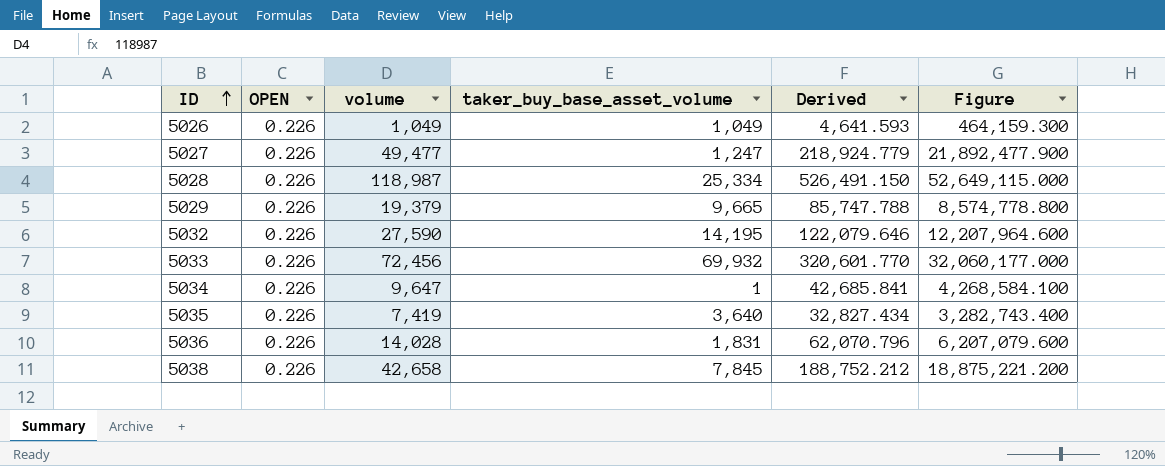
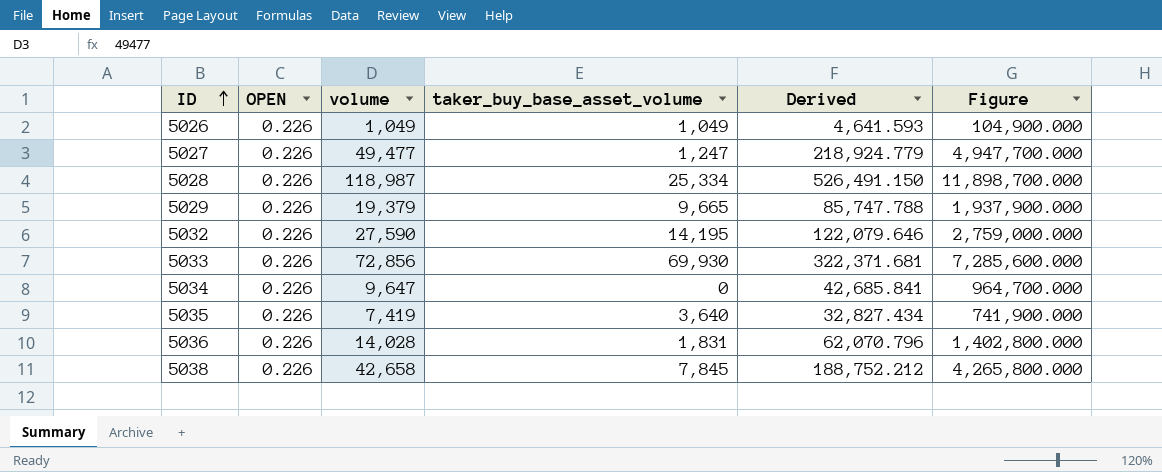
column Figure | formula: [Derived] * 100 -> [volume] * 100
5033 | volume: 72,456 -> 72,856
5033 | taker_buy_base_asset_volume: 69,932 -> 69,930
5033 | Derived: 320,601.770 -> 322,371.681
5034 | taker_buy_base_asset_volume: 1 -> 0

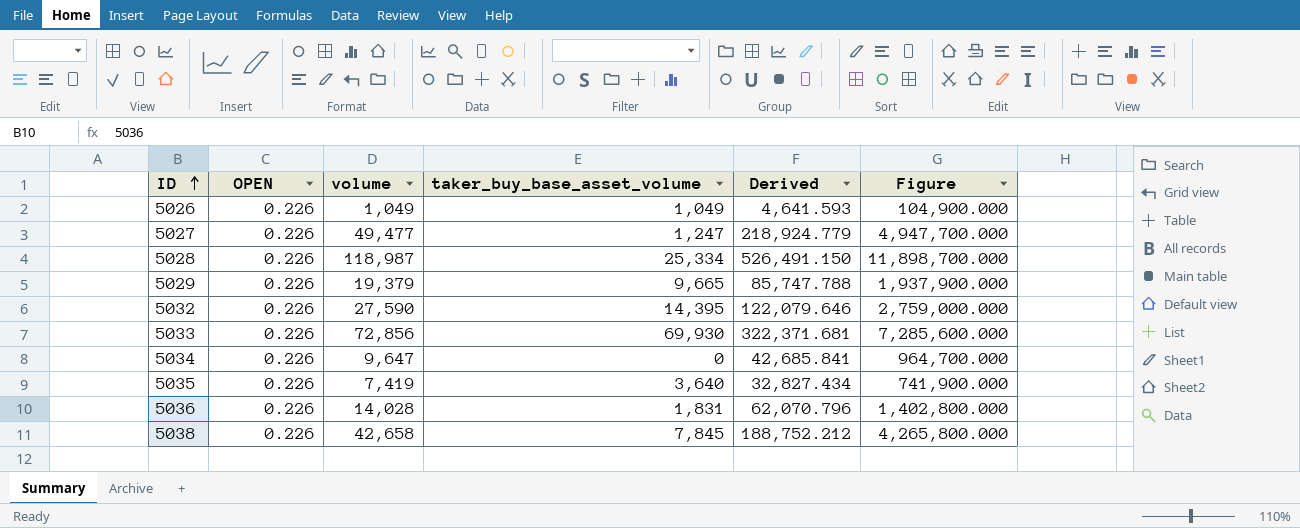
5032 | taker_buy_base_asset_volume: 14,195 -> 14,395

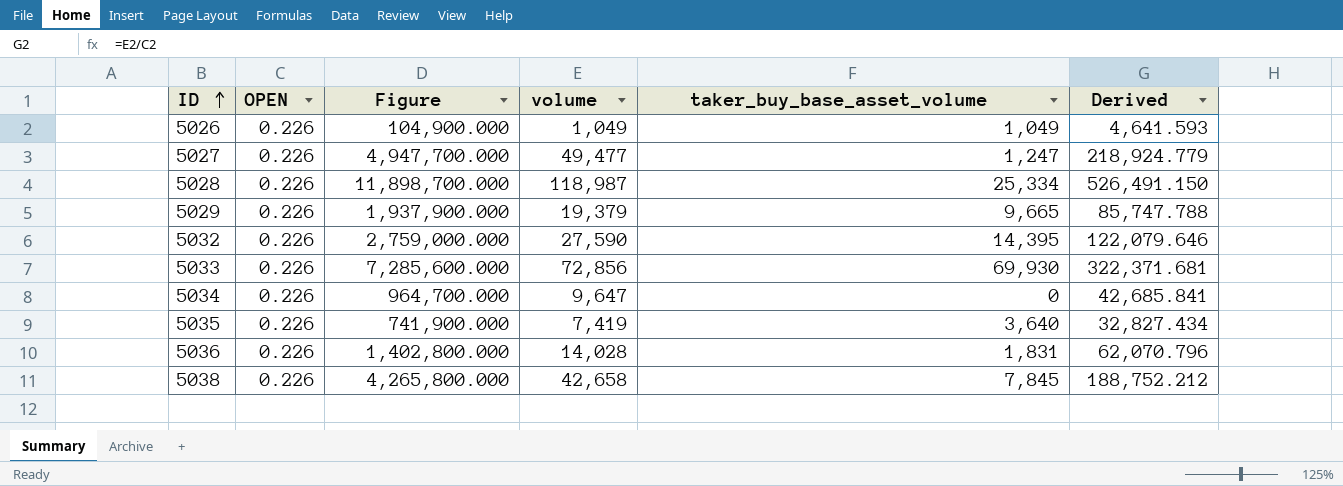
column Figure | position: 6 -> 3

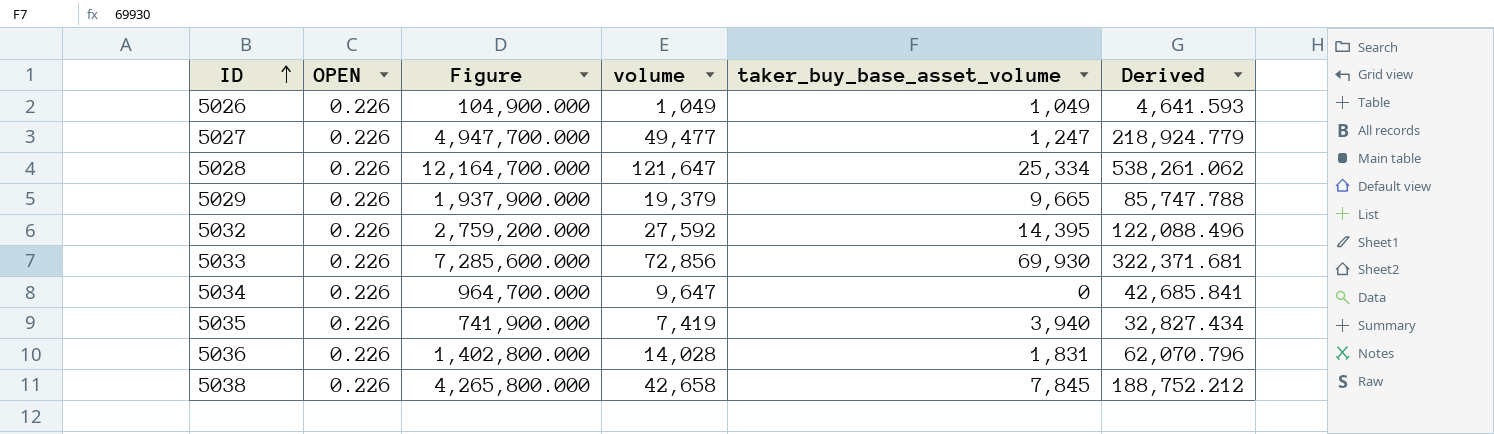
5028 | Figure: 11,898,700.000 -> 12,164,700.000
5028 | volume: 118,987 -> 121,647
5028 | Derived: 526,491.150 -> 538,261.062
5032 | Figure: 2,759,000.000 -> 2,759,200.000
5032 | volume: 27,590 -> 27,592
5032 | Derived: 122,079.646 -> 122,088.496
5035 | taker_buy_base_asset_volume: 3,640 -> 3,940

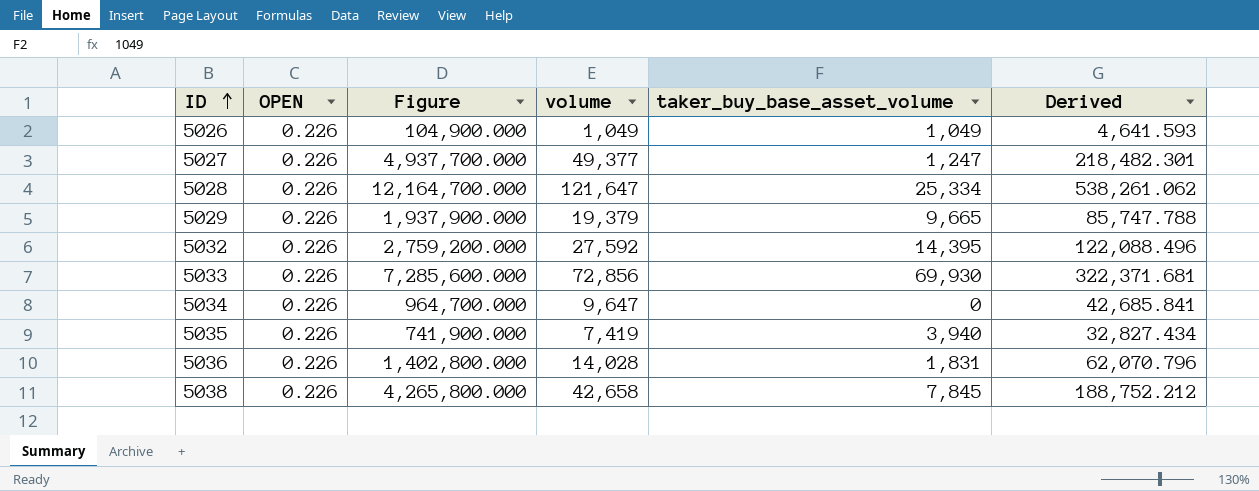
5027 | Figure: 4,947,700.000 -> 4,937,700.000
5027 | volume: 49,477 -> 49,377
5027 | Derived: 218,924.779 -> 218,482.301

